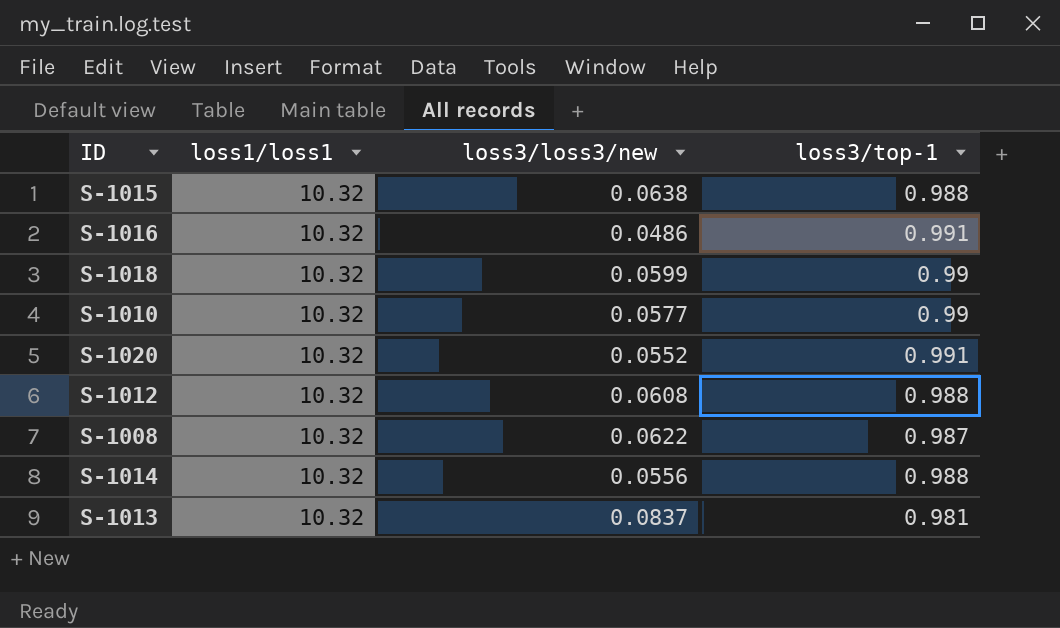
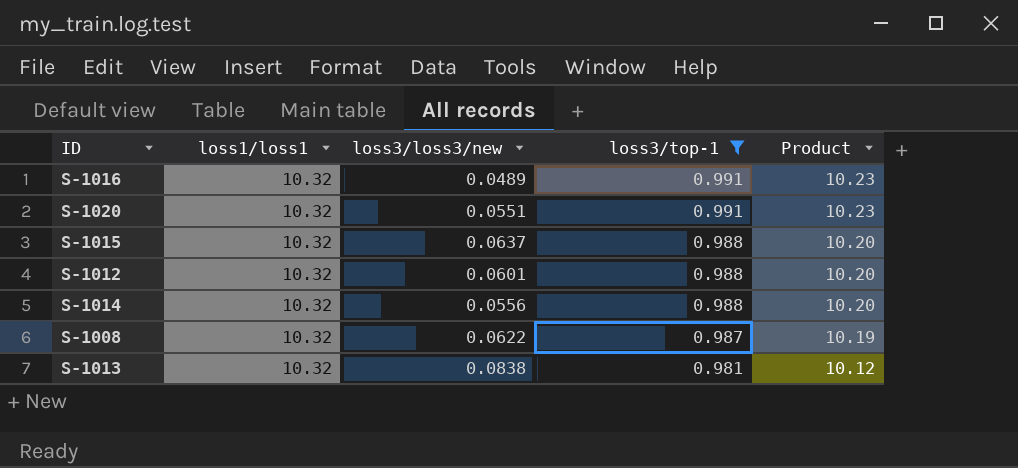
filter: none -> loss3/top-1 != 0.99
row order: none -> loss3/top-1 descending
column Product | formula: none -> [loss1/loss1] * [loss3/top-1]
S-1016 | loss3/loss3/new: 0.0486 -> 0.0489
S-1020 | loss3/loss3/new: 0.0552 -> 0.0551
S-1015 | loss3/loss3/new: 0.0638 -> 0.0637
S-1012 | loss3/loss3/new: 0.0608 -> 0.0601
S-1013 | loss3/loss3/new: 0.0837 -> 0.0838

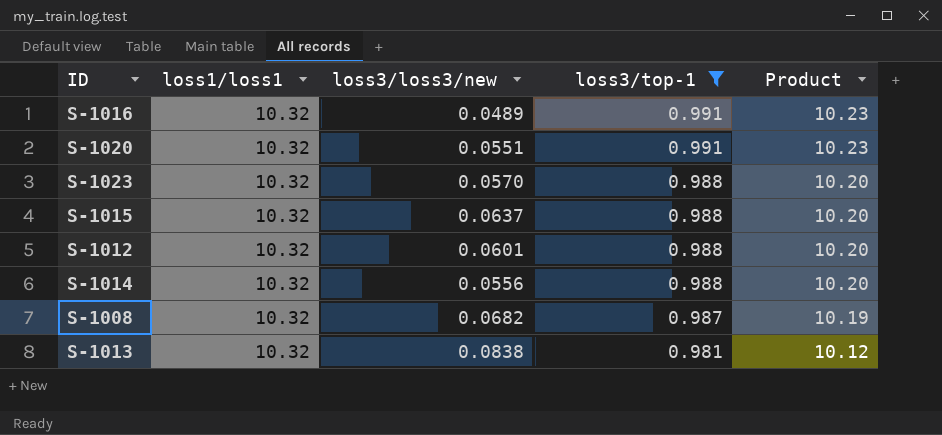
row S-1023: none -> 10.32 | 0.0570 | 0.988 | 10.20
S-1008 | loss3/loss3/new: 0.0622 -> 0.0682

